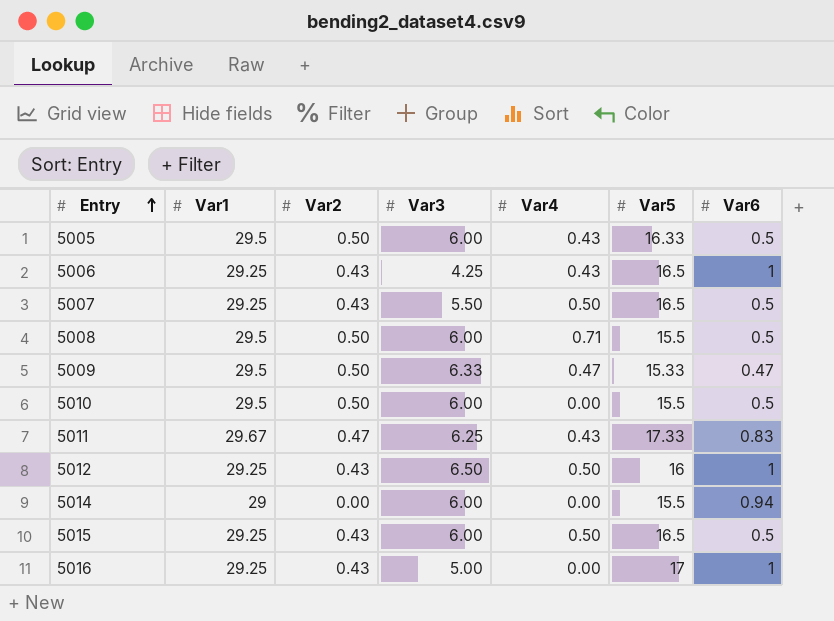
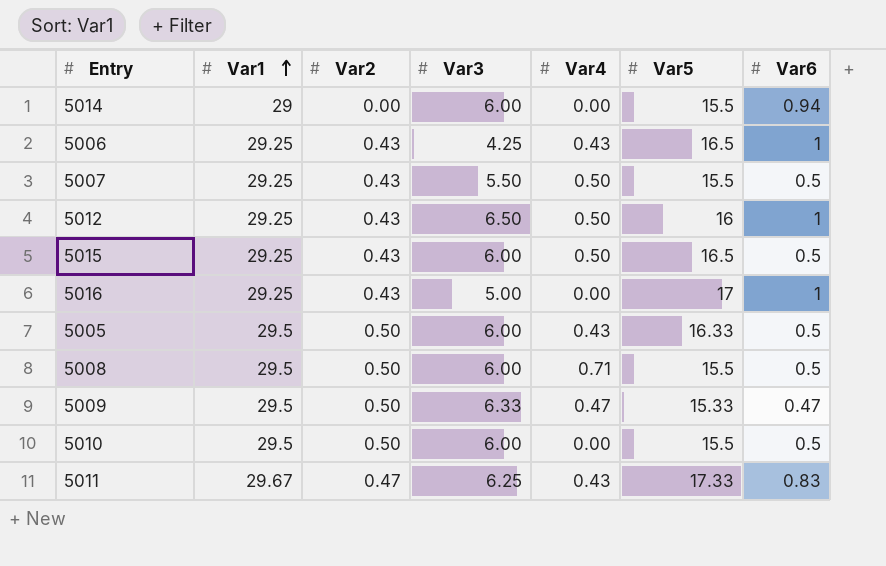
row order: Entry ascending -> Var1 ascending
5007 | Var5: 16.5 -> 15.5

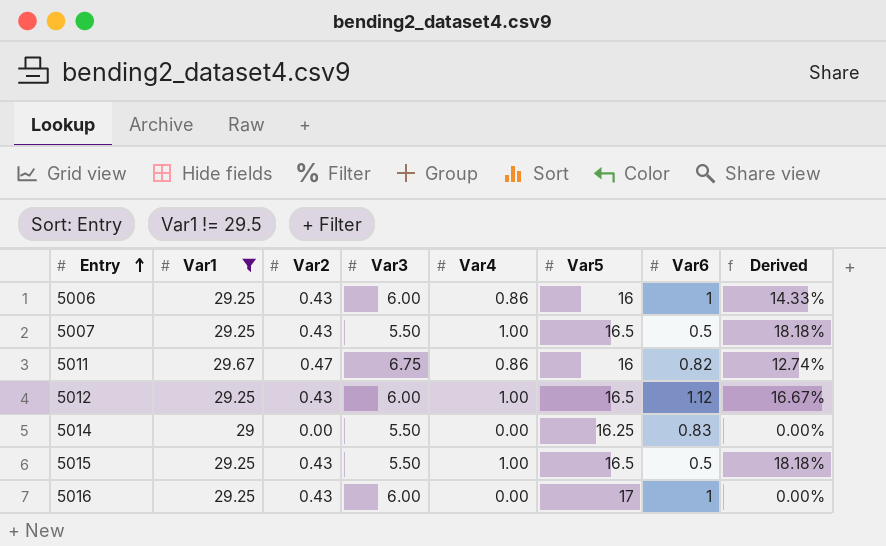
filter: none -> Var1 != 29.5
row order: Var1 ascending -> Entry ascending
column Derived | formula: none -> [Var4] / [Var3]
5006 | Var3: 4.25 -> 6.00
5006 | Var4: 0.43 -> 0.86
5006 | Var5: 16.5 -> 16
5007 | Var4: 0.50 -> 1.00
5007 | Var5: 15.5 -> 16.5
5011 | Var3: 6.25 -> 6.75
5011 | Var4: 0.43 -> 0.86
5011 | Var5: 17.33 -> 16
5011 | Var6: 0.83 -> 0.82
5012 | Var3: 6.50 -> 6.00
5012 | Var4: 0.50 -> 1.00
5012 | Var5: 16 -> 16.5
5012 | Var6: 1 -> 1.12
5014 | Var3: 6.00 -> 5.50
5014 | Var5: 15.5 -> 16.25
5014 | Var6: 0.94 -> 0.83
5015 | Var3: 6.00 -> 5.50
5015 | Var4: 0.50 -> 1.00
5016 | Var3: 5.00 -> 6.00

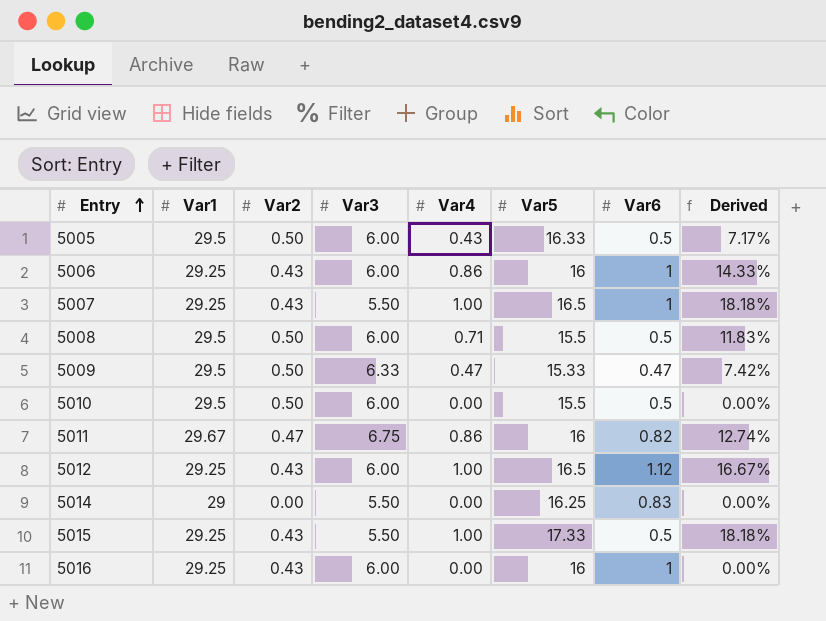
filter: Var1 != 29.5 -> none
5007 | Var6: 0.5 -> 1
5015 | Var5: 16.5 -> 17.33
5016 | Var5: 17 -> 16

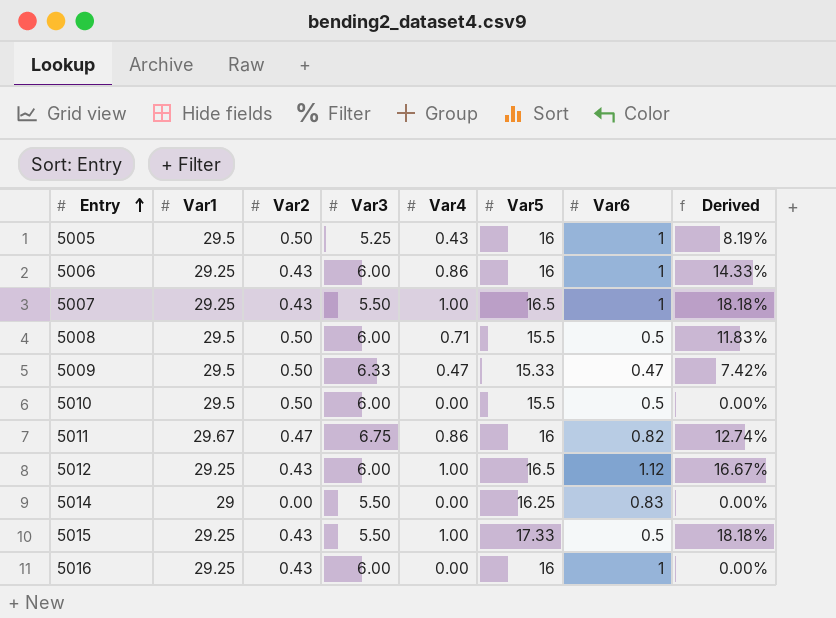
5005 | Var3: 6.00 -> 5.25
5005 | Var5: 16.33 -> 16
5005 | Var6: 0.5 -> 1
5005 | Derived: 7.17% -> 8.19%

